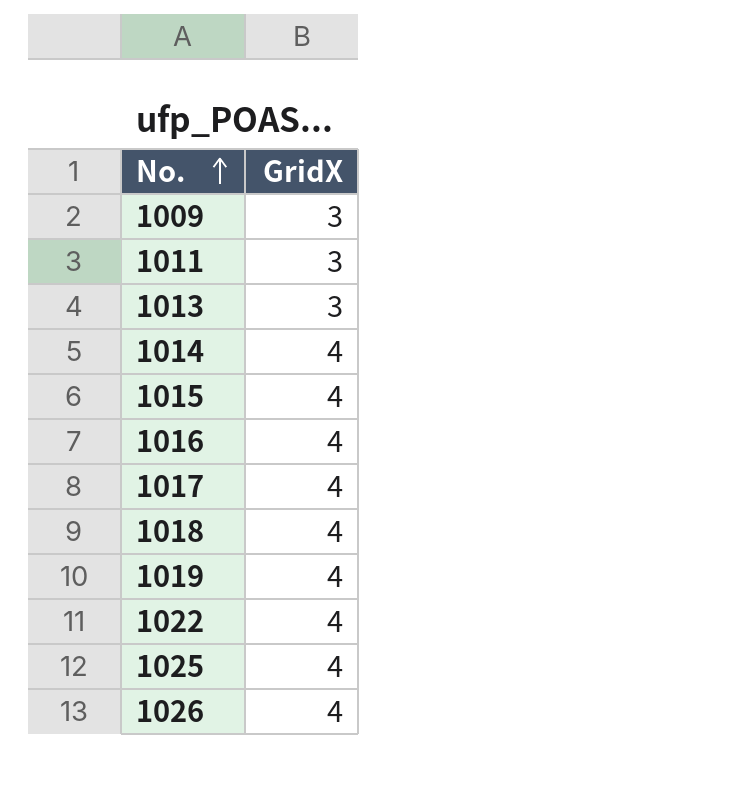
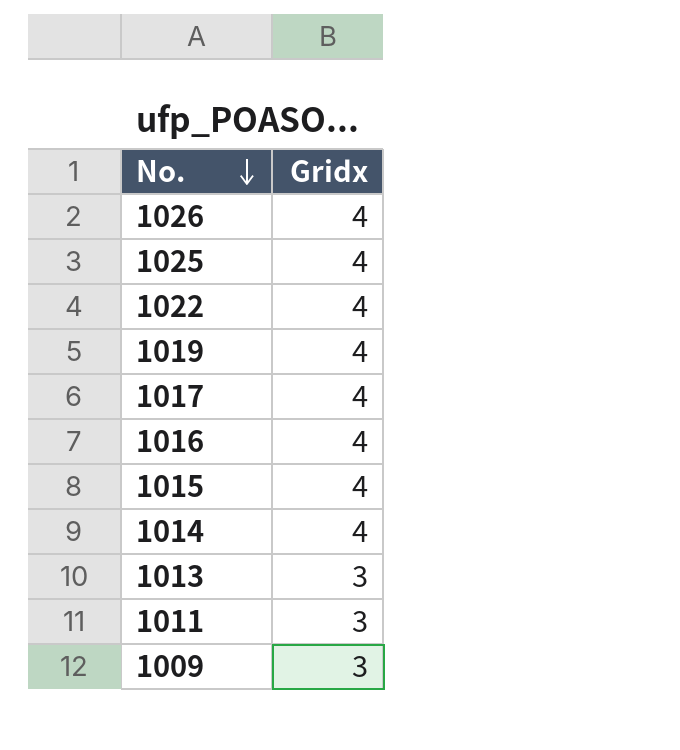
row order: No. ascending -> No. descending
column name: GridX -> Gridx
row 1018: 4 -> none

